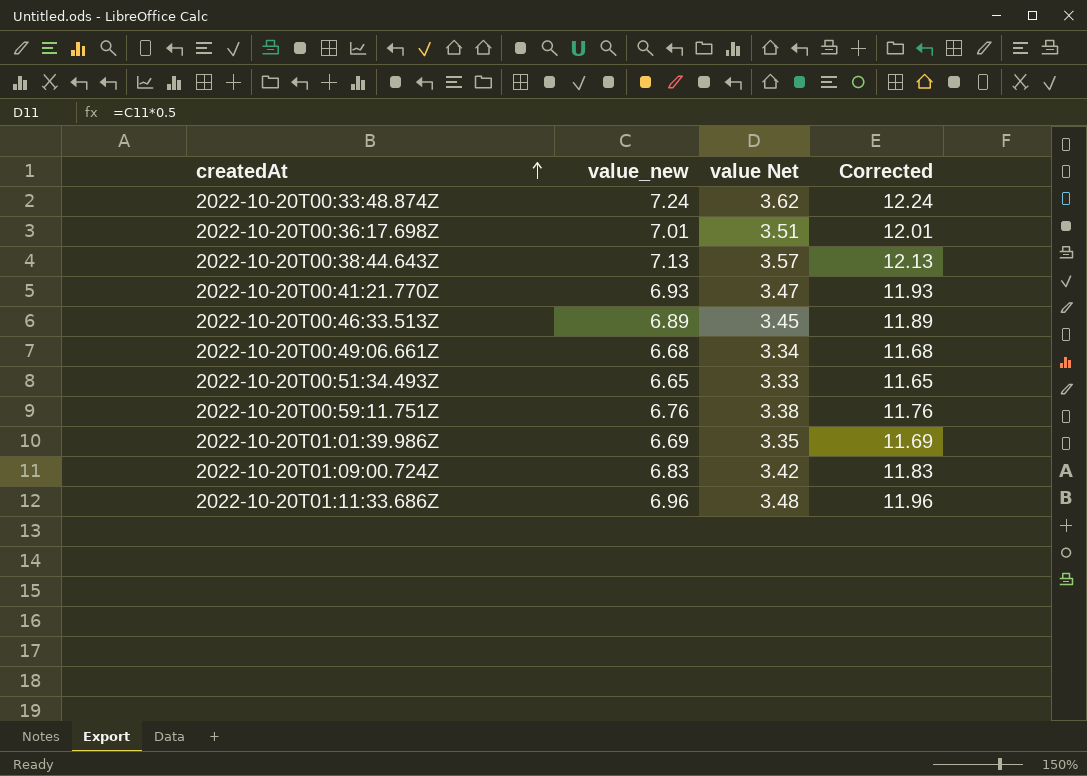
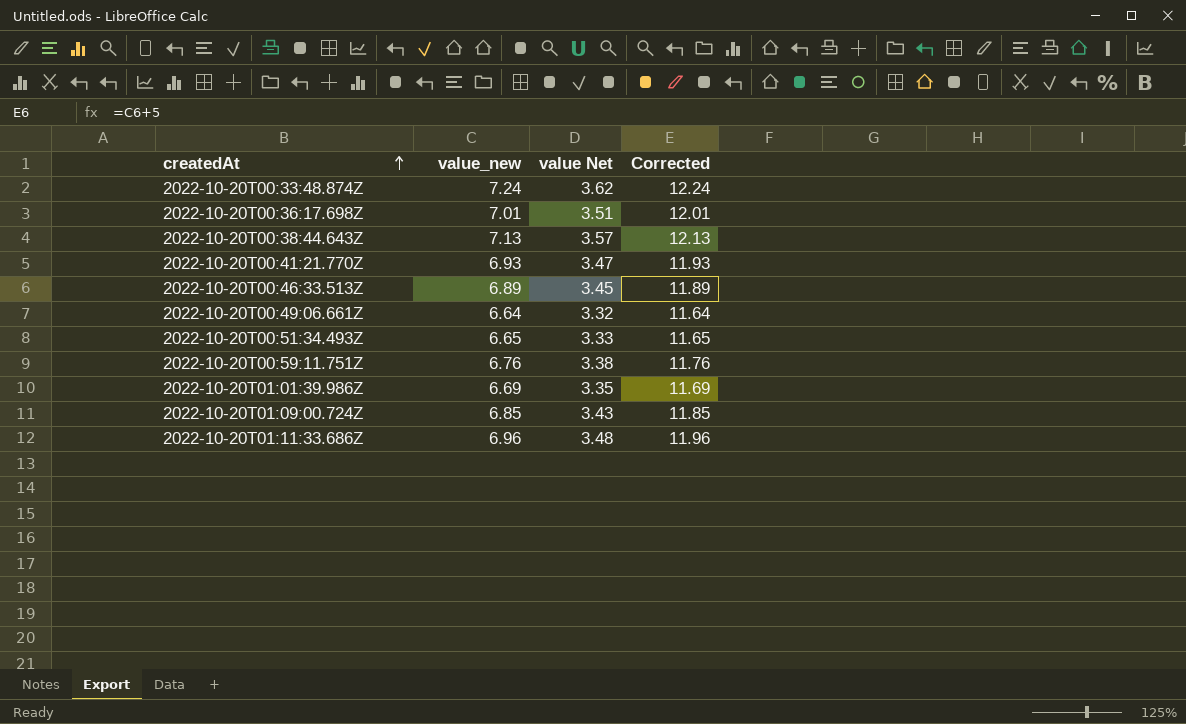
2022-10-20T00:49:06.661Z | value_new: 6.68 -> 6.64
2022-10-20T00:49:06.661Z | value Net: 3.34 -> 3.32
2022-10-20T00:49:06.661Z | Corrected: 11.68 -> 11.64
2022-10-20T01:09:00.724Z | value_new: 6.83 -> 6.85
2022-10-20T01:09:00.724Z | value Net: 3.42 -> 3.43
2022-10-20T01:09:00.724Z | Corrected: 11.83 -> 11.85

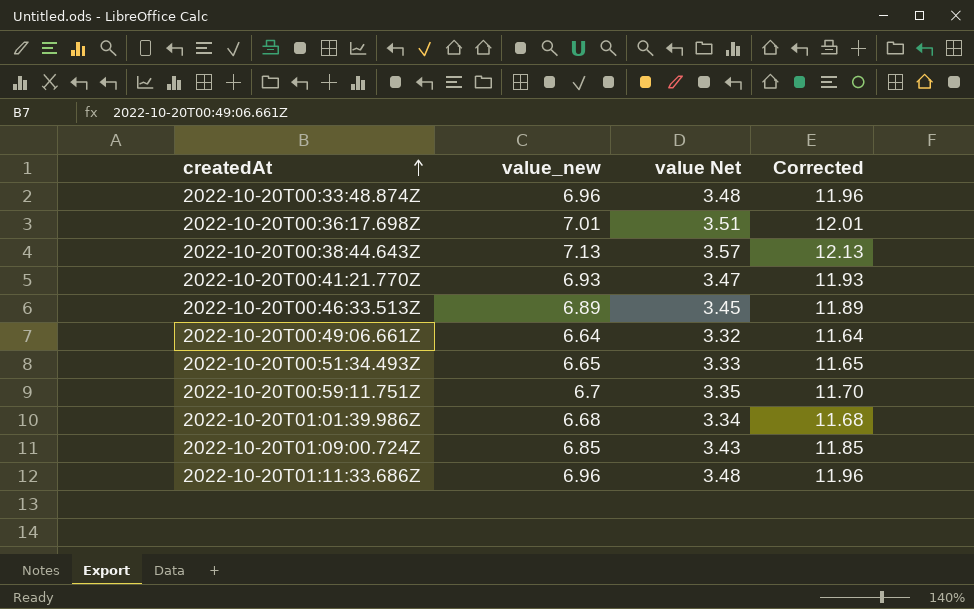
2022-10-20T00:33:48.874Z | value_new: 7.24 -> 6.96
2022-10-20T00:33:48.874Z | value Net: 3.62 -> 3.48
2022-10-20T00:33:48.874Z | Corrected: 12.24 -> 11.96
2022-10-20T00:59:11.751Z | value_new: 6.76 -> 6.7
2022-10-20T00:59:11.751Z | value Net: 3.38 -> 3.35
2022-10-20T00:59:11.751Z | Corrected: 11.76 -> 11.70
2022-10-20T01:01:39.986Z | value_new: 6.69 -> 6.68
2022-10-20T01:01:39.986Z | value Net: 3.35 -> 3.34
2022-10-20T01:01:39.986Z | Corrected: 11.69 -> 11.68

